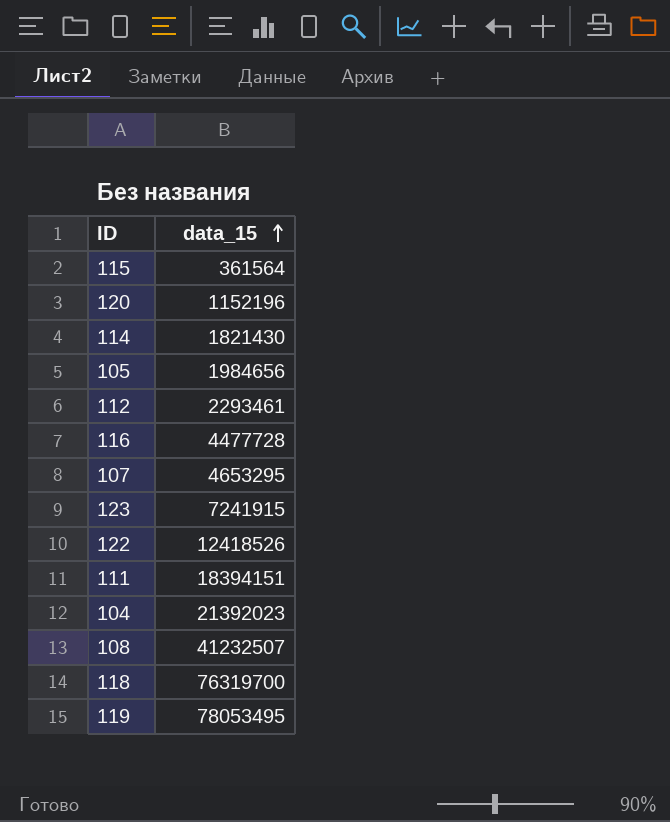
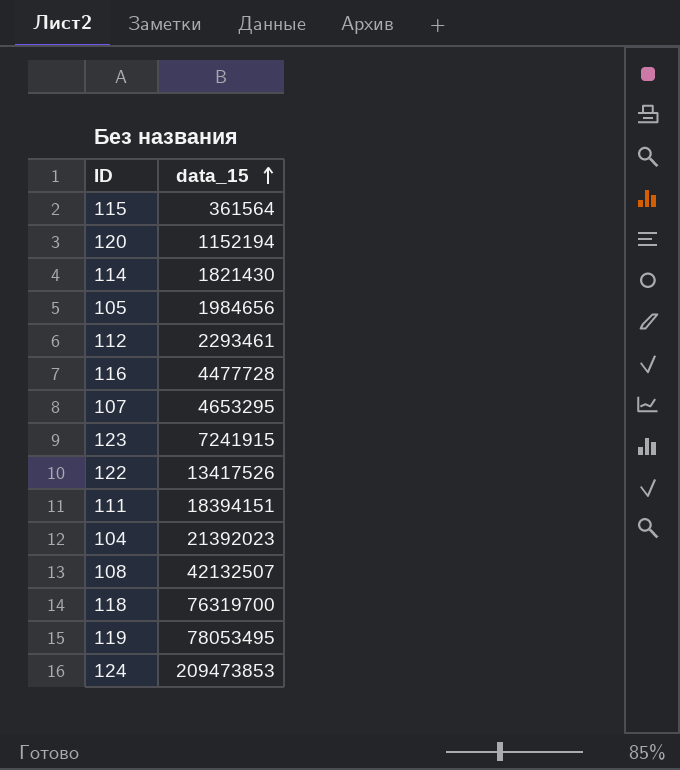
120 | data_15: 1152196 -> 1152194
122 | data_15: 12418526 -> 13417526
108 | data_15: 41232507 -> 42132507
row 124: none -> 209473853

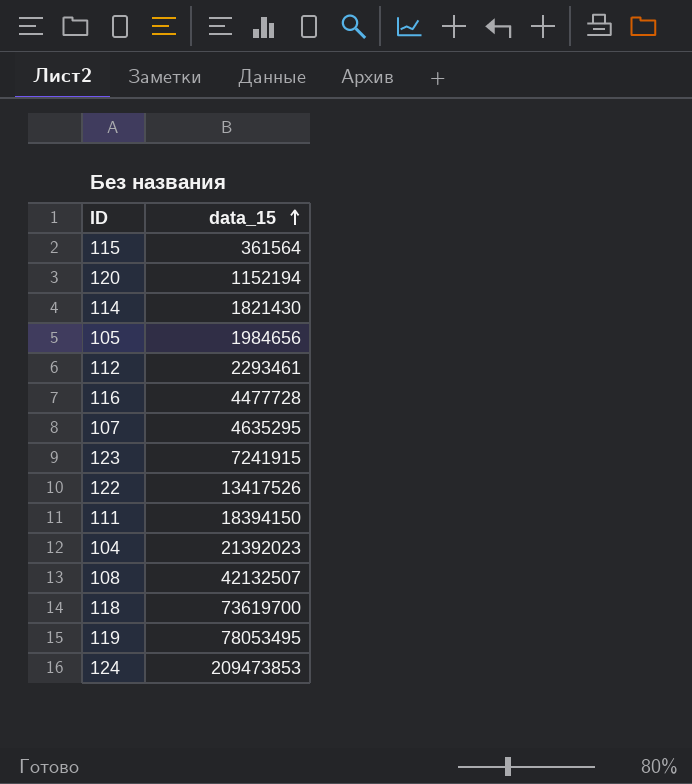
107 | data_15: 4653295 -> 4635295
111 | data_15: 18394151 -> 18394150
118 | data_15: 76319700 -> 73619700

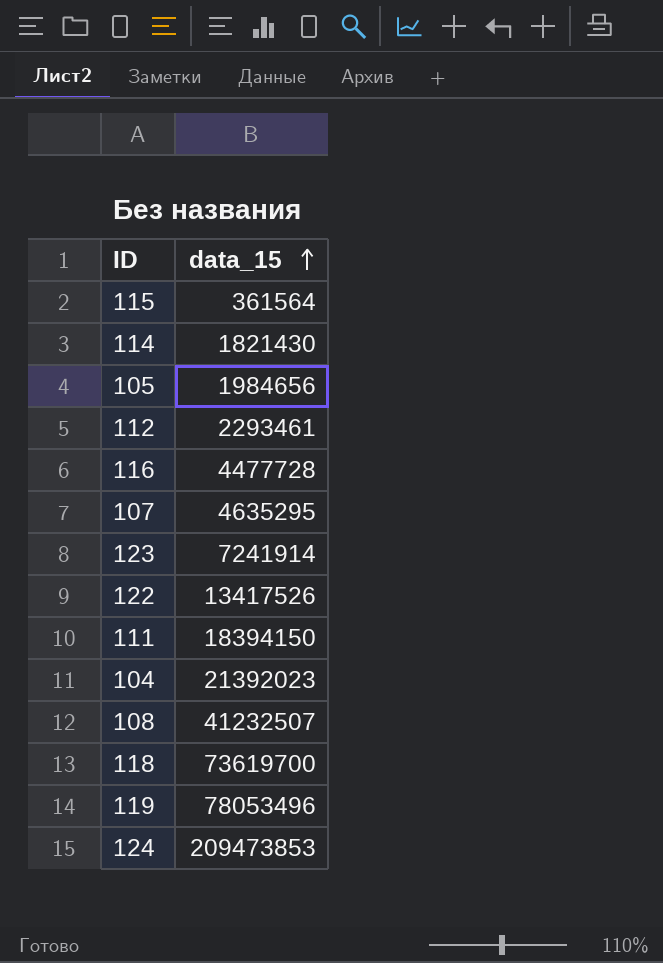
row 120: 1152194 -> none
123 | data_15: 7241915 -> 7241914
108 | data_15: 42132507 -> 41232507
119 | data_15: 78053495 -> 78053496

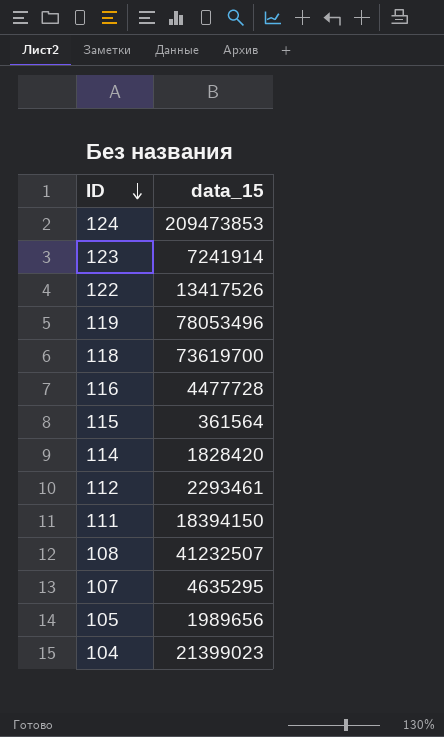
row order: data_15 ascending -> ID descending
114 | data_15: 1821430 -> 1828420
105 | data_15: 1984656 -> 1989656
104 | data_15: 21392023 -> 21399023

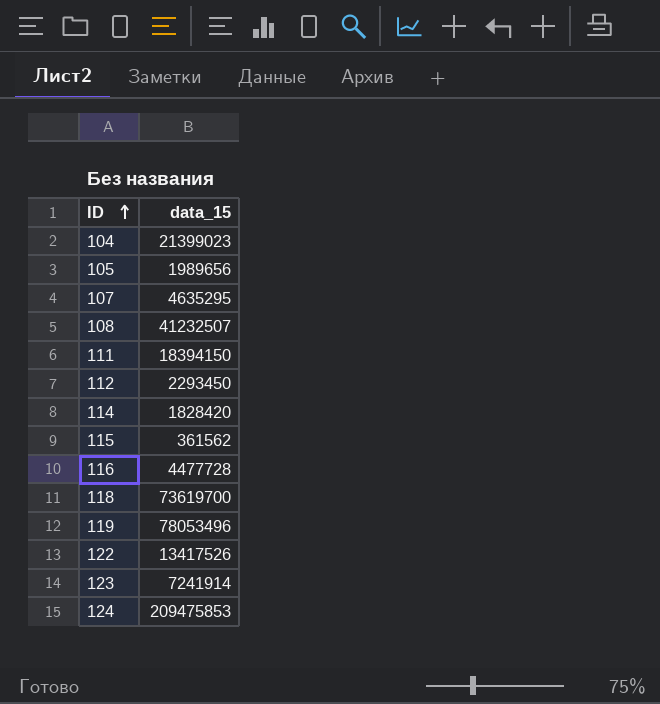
row order: ID descending -> ID ascending
112 | data_15: 2293461 -> 2293450
115 | data_15: 361564 -> 361562
124 | data_15: 209473853 -> 209475853

